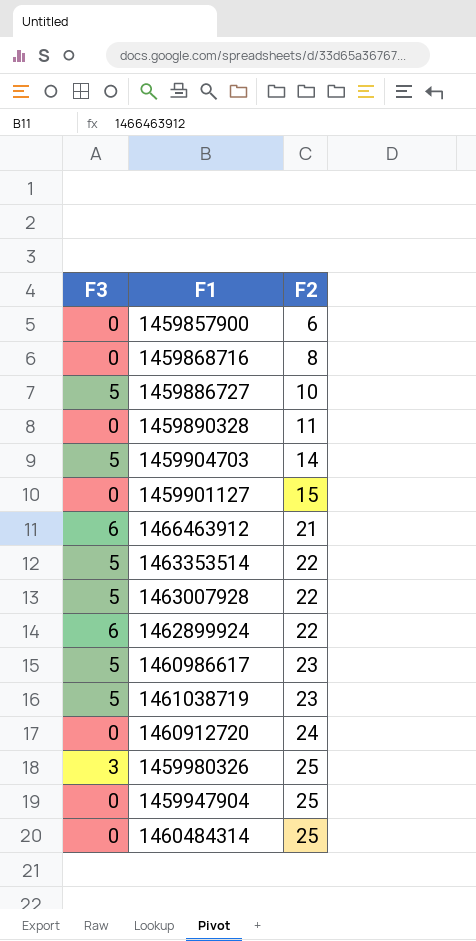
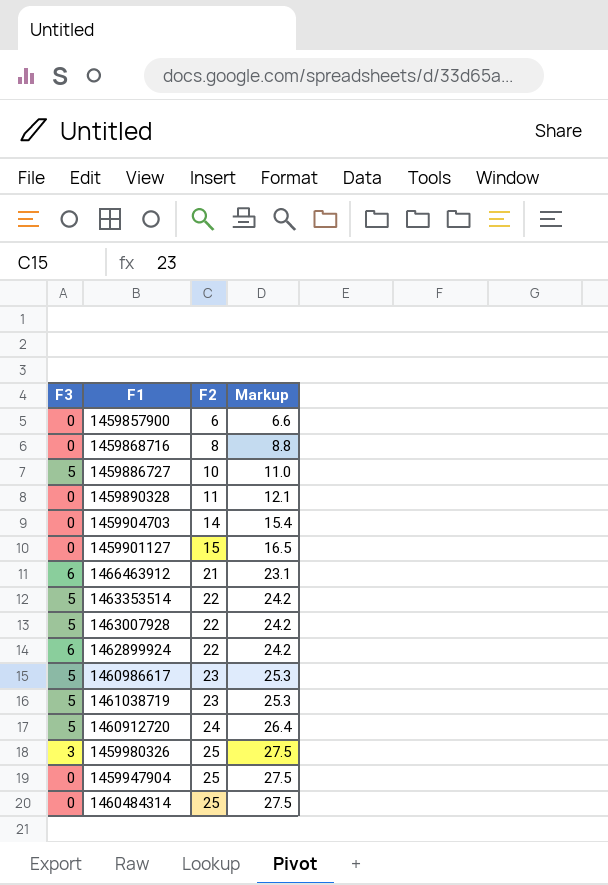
column Markup | formula: none -> [F2] * 1.1
1459904703 | F3: 5 -> 0
1460912720 | F3: 0 -> 5

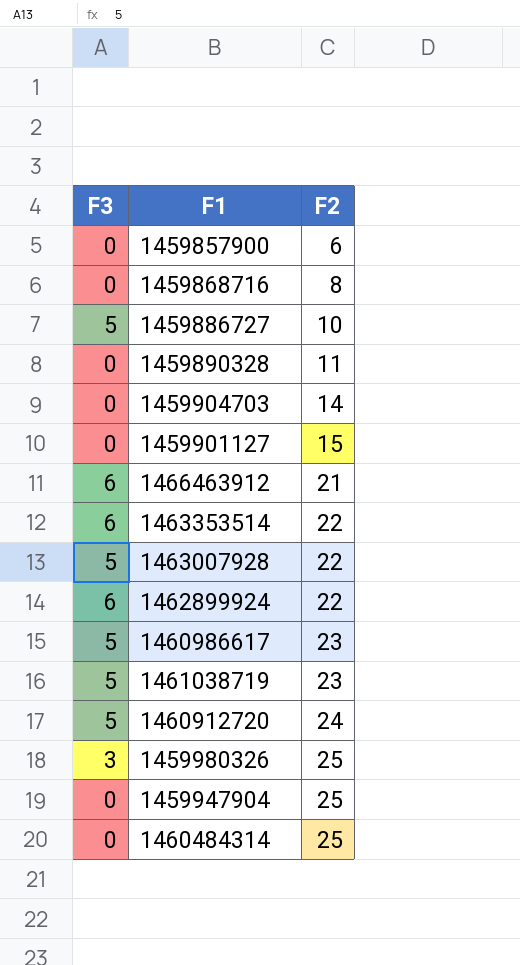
column Markup | formula: [F2] * 1.1 -> none
1463353514 | F3: 5 -> 6

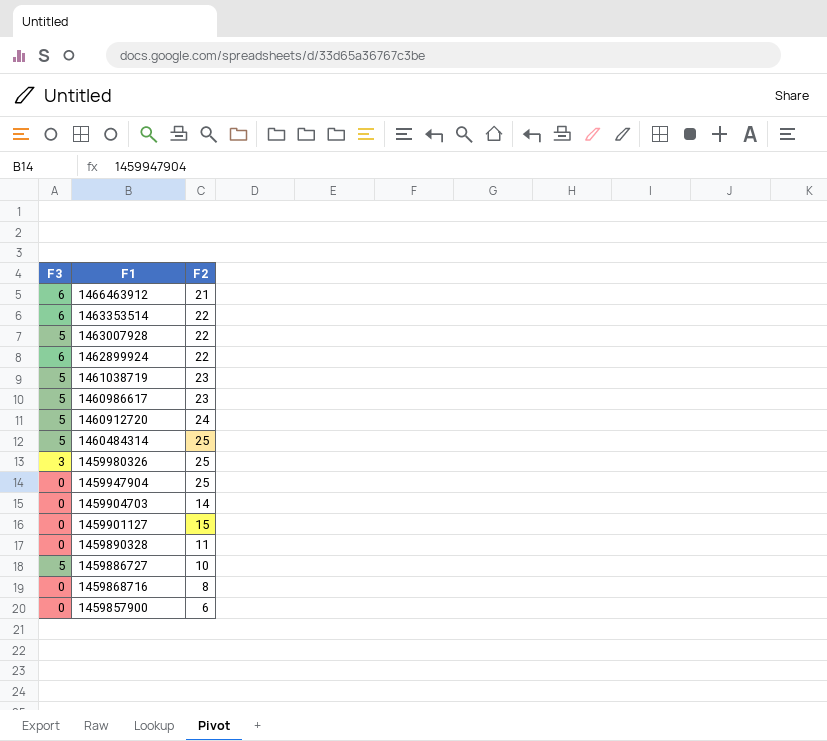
row order: F2 ascending -> F1 descending
1460484314 | F3: 0 -> 5

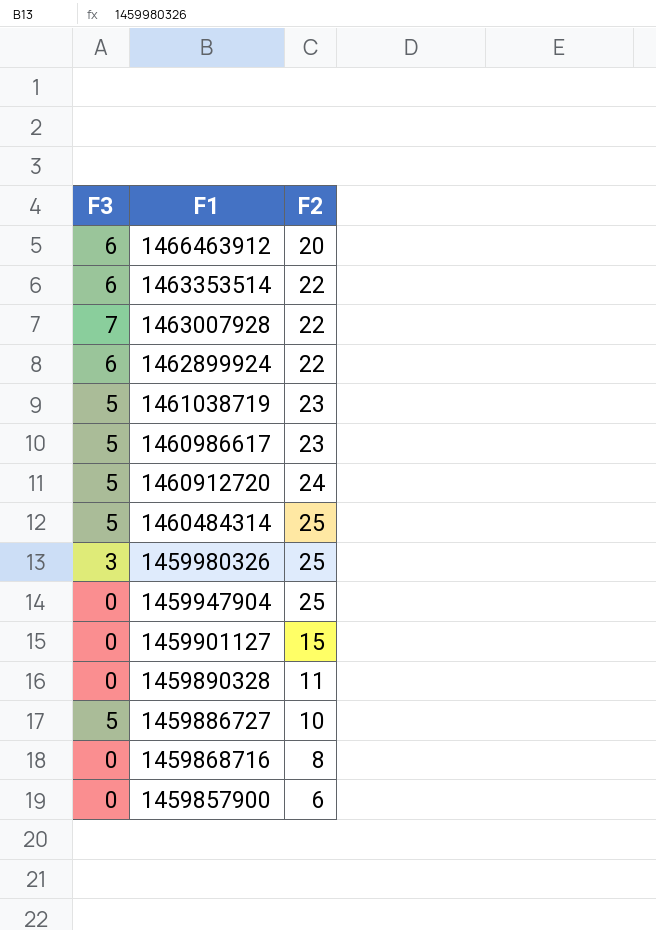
row 1459904703: 0 | 14 -> none
1466463912 | F2: 21 -> 20
1463007928 | F3: 5 -> 7

